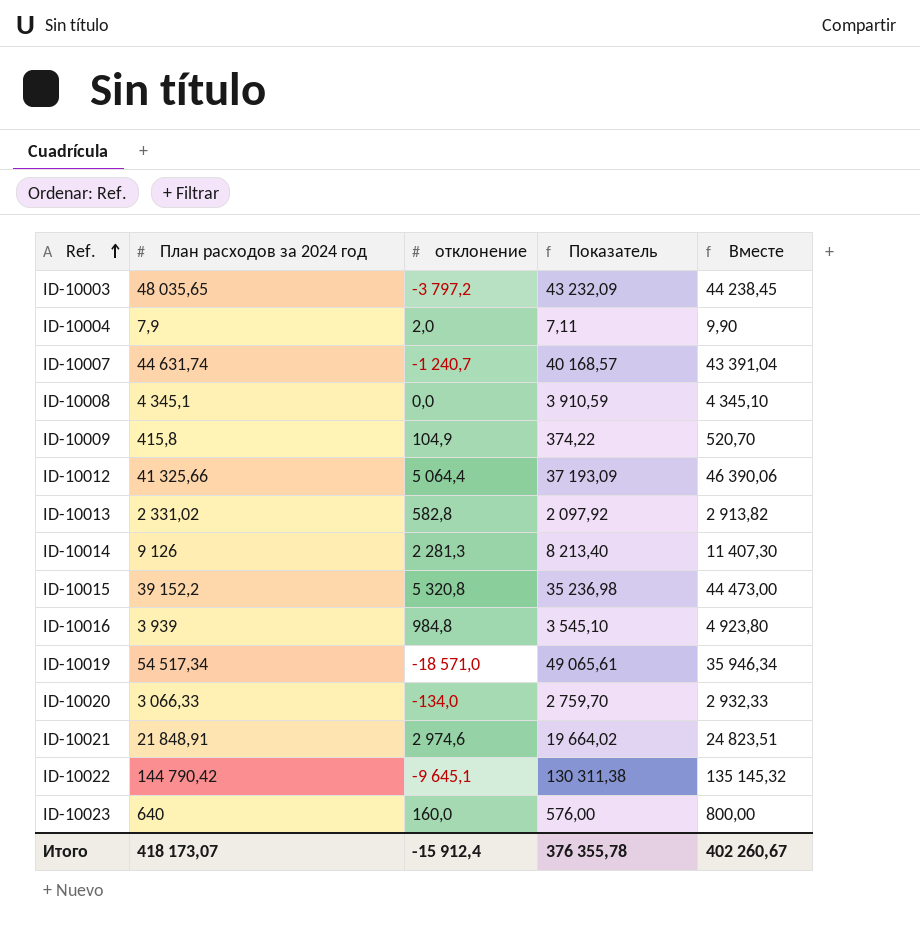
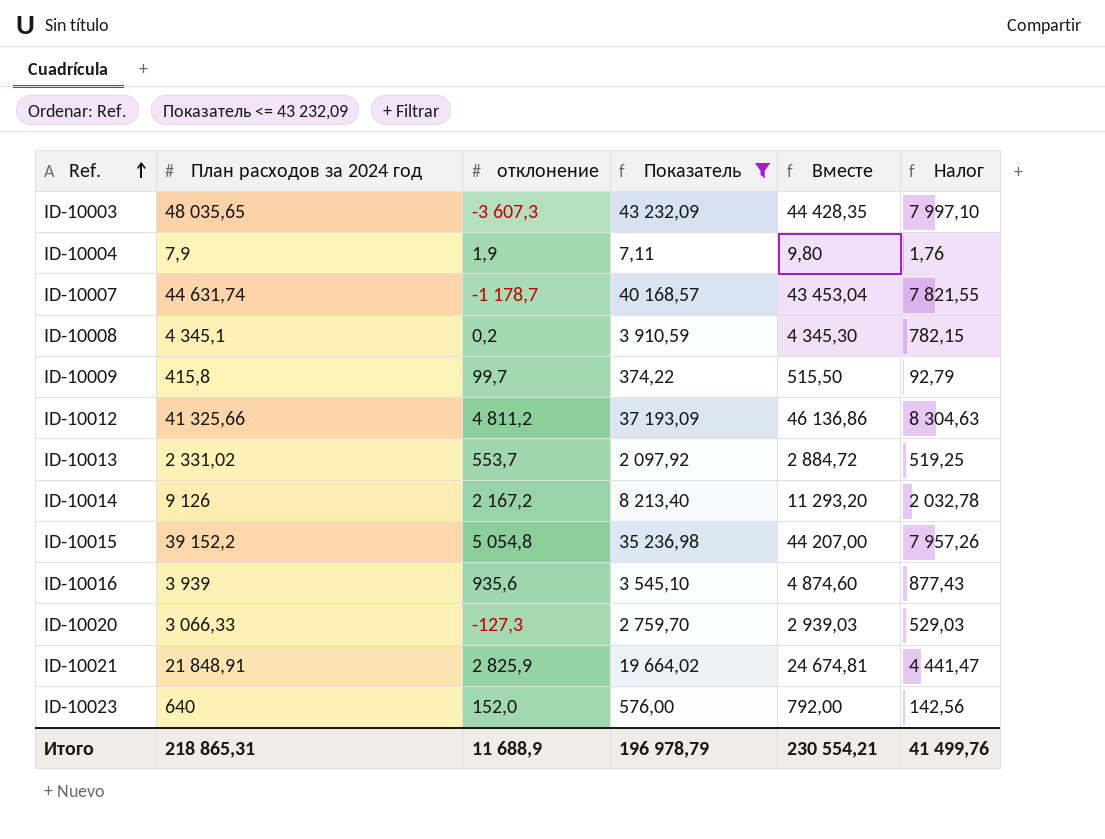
filter: none -> Показатель <= 43 232,09
column Налог | formula: none -> [Вместе] * 0,18
ID-10003 | отклонение: -3 797,2 -> -3 607,3
ID-10003 | Вместе: 44 238,45 -> 44 428,35
ID-10004 | отклонение: 2,0 -> 1,9
ID-10004 | Вместе: 9,90 -> 9,80
ID-10007 | отклонение: -1 240,7 -> -1 178,7
ID-10007 | Вместе: 43 391,04 -> 43 453,04
ID-10008 | отклонение: 0,0 -> 0,2
ID-10008 | Вместе: 4 345,10 -> 4 345,30
ID-10009 | отклонение: 104,9 -> 99,7
ID-10009 | Вместе: 520,70 -> 515,50
ID-10012 | отклонение: 5 064,4 -> 4 811,2
ID-10012 | Вместе: 46 390,06 -> 46 136,86
ID-10013 | отклонение: 582,8 -> 553,7
ID-10013 | Вместе: 2 913,82 -> 2 884,72
ID-10014 | отклонение: 2 281,3 -> 2 167,2
ID-10014 | Вместе: 11 407,30 -> 11 293,20
ID-10015 | отклонение: 5 320,8 -> 5 054,8
ID-10015 | Вместе: 44 473,00 -> 44 207,00
ID-10016 | отклонение: 984,8 -> 935,6
ID-10016 | Вместе: 4 923,80 -> 4 874,60
ID-10020 | отклонение: -134,0 -> -127,3
ID-10020 | Вместе: 2 932,33 -> 2 939,03
ID-10021 | отклонение: 2 974,6 -> 2 825,9
ID-10021 | Вместе: 24 823,51 -> 24 674,81
ID-10023 | отклонение: 160,0 -> 152,0
ID-10023 | Вместе: 800,00 -> 792,00
Итого | План расходов за 2024 год: 418 173,07 -> 218 865,31
Итого | отклонение: -15 912,4 -> 11 688,9
Итого | Показатель: 376 355,78 -> 196 978,79
Итого | Вместе: 402 260,67 -> 230 554,21

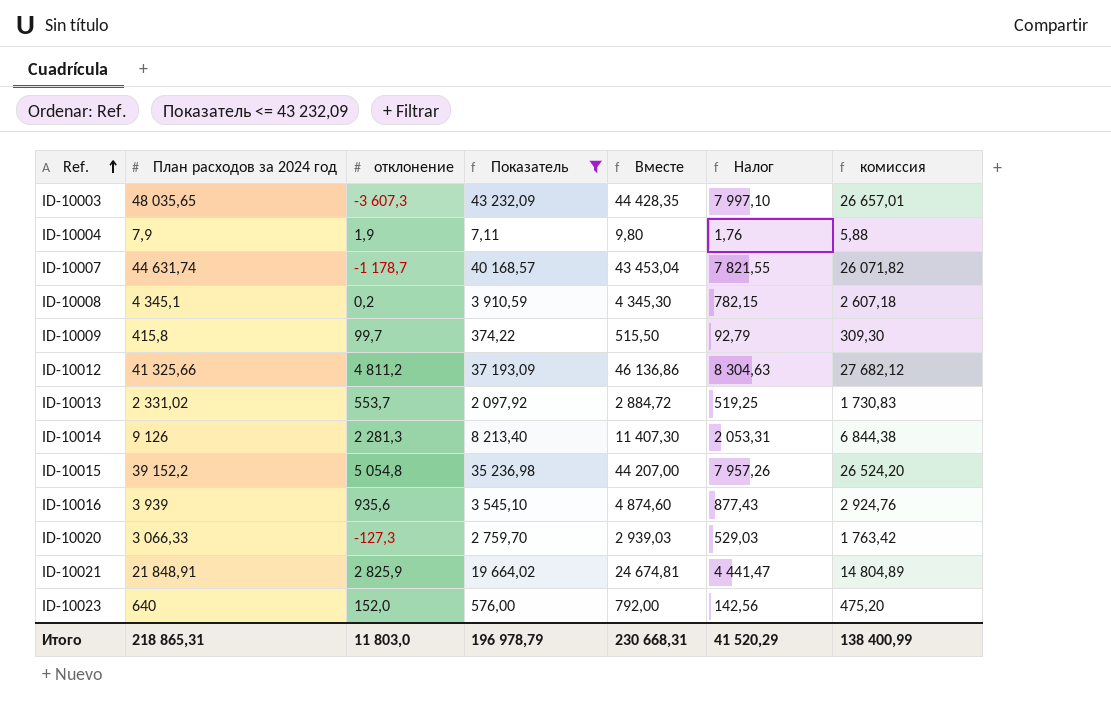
column комиссия | formula: none -> [Вместе] * 0,6
ID-10014 | отклонение: 2 167,2 -> 2 281,3
ID-10014 | Вместе: 11 293,20 -> 11 407,30
ID-10014 | Налог: 2 032,78 -> 2 053,31
Итого | отклонение: 11 688,9 -> 11 803,0
Итого | Вместе: 230 554,21 -> 230 668,31
Итого | Налог: 41 499,76 -> 41 520,29

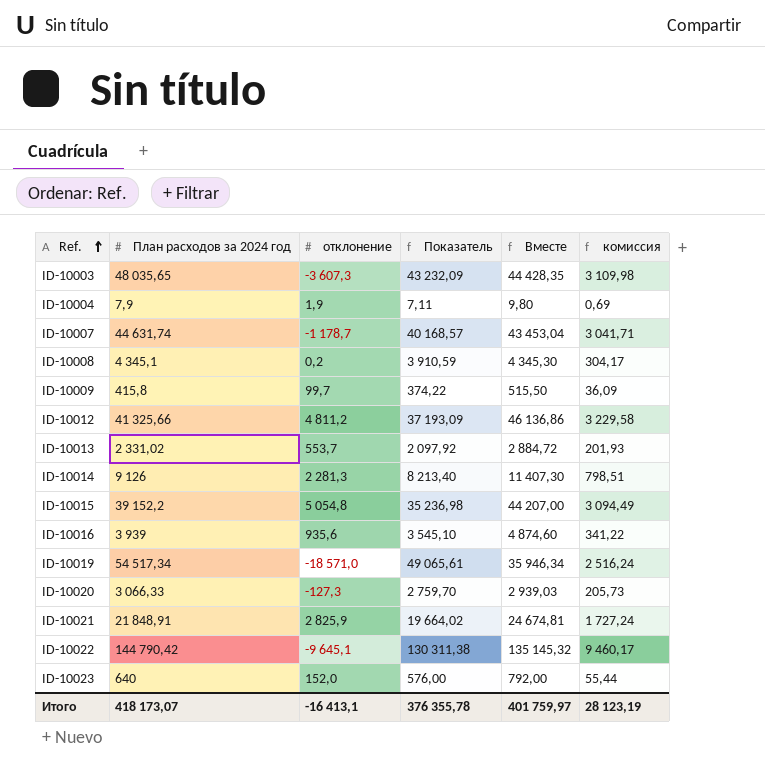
filter: Показатель <= 43 232,09 -> none
column Налог | formula: [Вместе] * 0,18 -> none
column комиссия | formula: [Вместе] * 0,6 -> [Вместе] * 0,07
Итого | План расходов за 2024 год: 218 865,31 -> 418 173,07
Итого | отклонение: 11 803,0 -> -16 413,1
Итого | Показатель: 196 978,79 -> 376 355,78
Итого | Вместе: 230 668,31 -> 401 759,97
Итого | комиссия: 138 400,99 -> 28 123,19

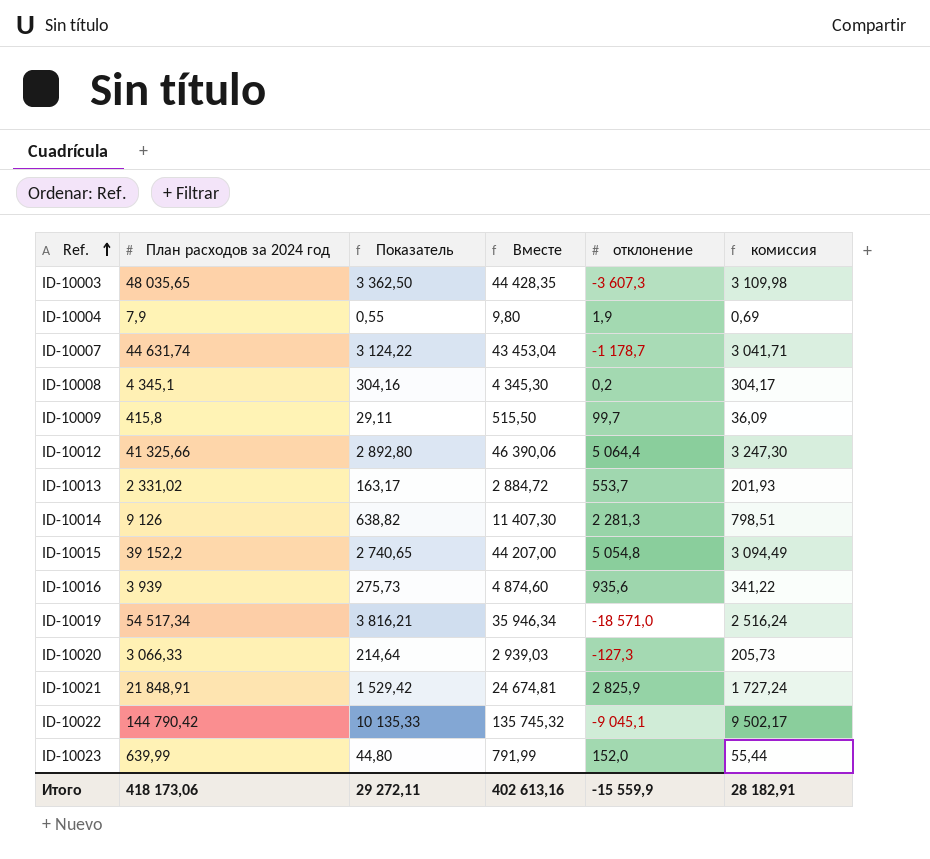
column Показатель | formula: [План расходов за 2024 год] * 0,9 -> [План расходов за 2024 год] * 0,07
column отклонение | position: 3 -> 5
ID-10012 | Вместе: 46 136,86 -> 46 390,06
ID-10012 | отклонение: 4 811,2 -> 5 064,4
ID-10012 | комиссия: 3 229,58 -> 3 247,30
ID-10022 | Вместе: 135 145,32 -> 135 745,32
ID-10022 | отклонение: -9 645,1 -> -9 045,1
ID-10022 | комиссия: 9 460,17 -> 9 502,17
ID-10023 | План расходов за 2024 год: 640 -> 639,99
ID-10023 | Вместе: 792,00 -> 791,99
Итого | План расходов за 2024 год: 418 173,07 -> 418 173,06
Итого | Показатель: 376 355,78 -> 29 272,11
Итого | Вместе: 401 759,97 -> 402 613,16
Итого | отклонение: -16 413,1 -> -15 559,9
Итого | комиссия: 28 123,19 -> 28 182,91

